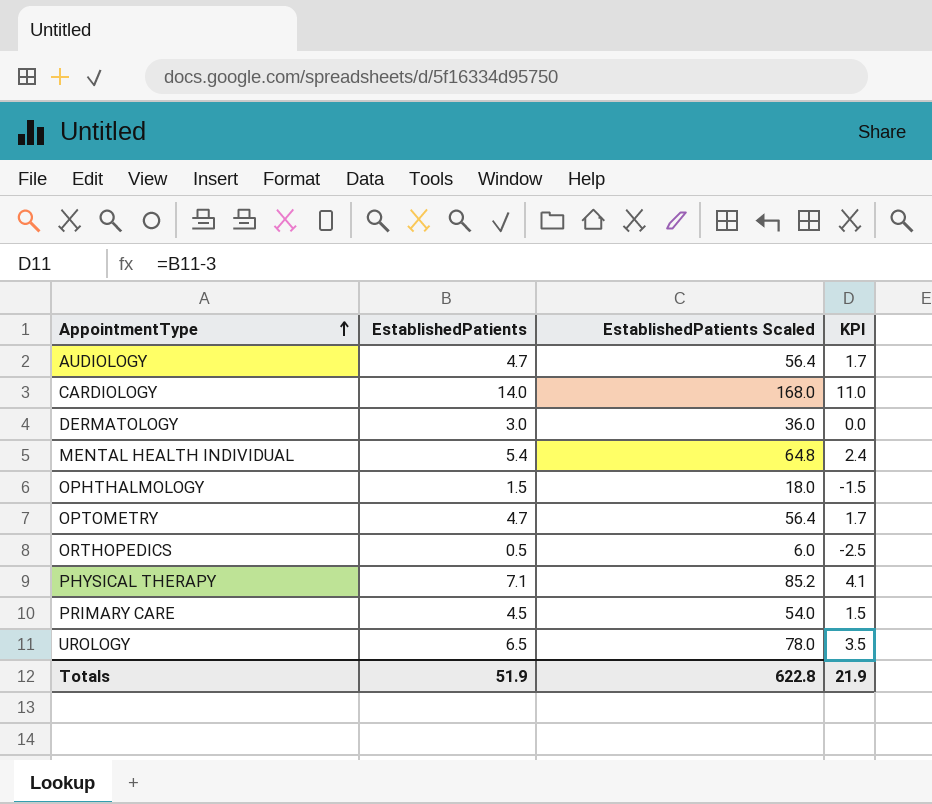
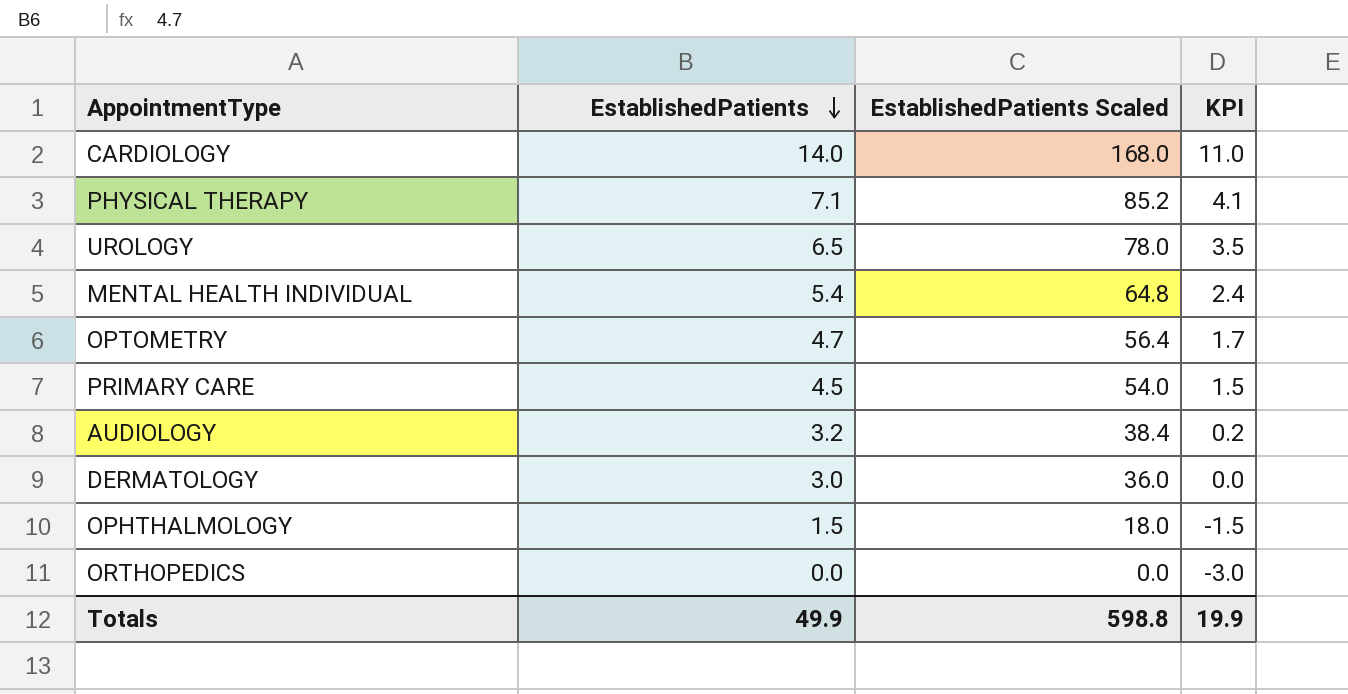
row order: AppointmentType ascending -> EstablishedPatients descending
AUDIOLOGY | EstablishedPatients: 4.7 -> 3.2
AUDIOLOGY | EstablishedPatients Scaled: 56.4 -> 38.4
AUDIOLOGY | KPI: 1.7 -> 0.2
ORTHOPEDICS | EstablishedPatients: 0.5 -> 0.0
ORTHOPEDICS | EstablishedPatients Scaled: 6.0 -> 0.0
ORTHOPEDICS | KPI: -2.5 -> -3.0
Totals | EstablishedPatients: 51.9 -> 49.9
Totals | EstablishedPatients Scaled: 622.8 -> 598.8
Totals | KPI: 21.9 -> 19.9

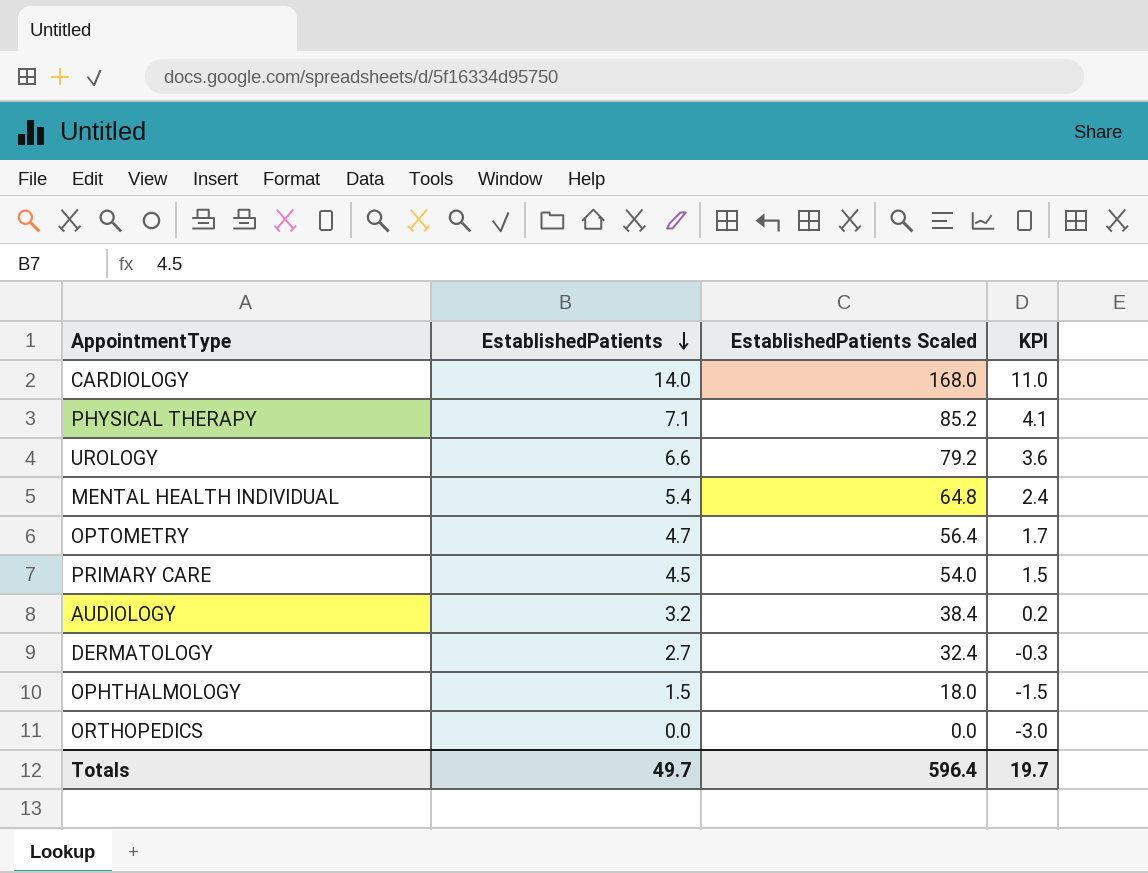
UROLOGY | EstablishedPatients: 6.5 -> 6.6
UROLOGY | EstablishedPatients Scaled: 78.0 -> 79.2
UROLOGY | KPI: 3.5 -> 3.6
DERMATOLOGY | EstablishedPatients: 3.0 -> 2.7
DERMATOLOGY | EstablishedPatients Scaled: 36.0 -> 32.4
DERMATOLOGY | KPI: 0.0 -> -0.3
Totals | EstablishedPatients: 49.9 -> 49.7
Totals | EstablishedPatients Scaled: 598.8 -> 596.4
Totals | KPI: 19.9 -> 19.7

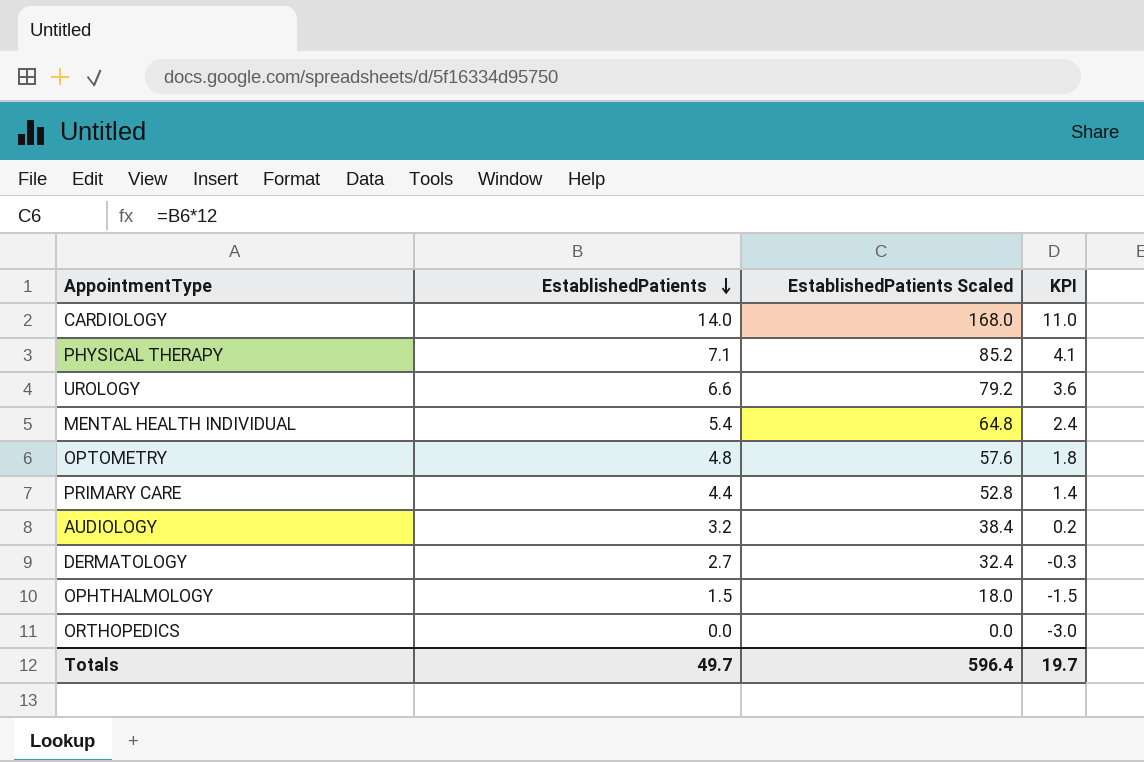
OPTOMETRY | EstablishedPatients: 4.7 -> 4.8
OPTOMETRY | EstablishedPatients Scaled: 56.4 -> 57.6
OPTOMETRY | KPI: 1.7 -> 1.8
PRIMARY CARE | EstablishedPatients: 4.5 -> 4.4
PRIMARY CARE | EstablishedPatients Scaled: 54.0 -> 52.8
PRIMARY CARE | KPI: 1.5 -> 1.4

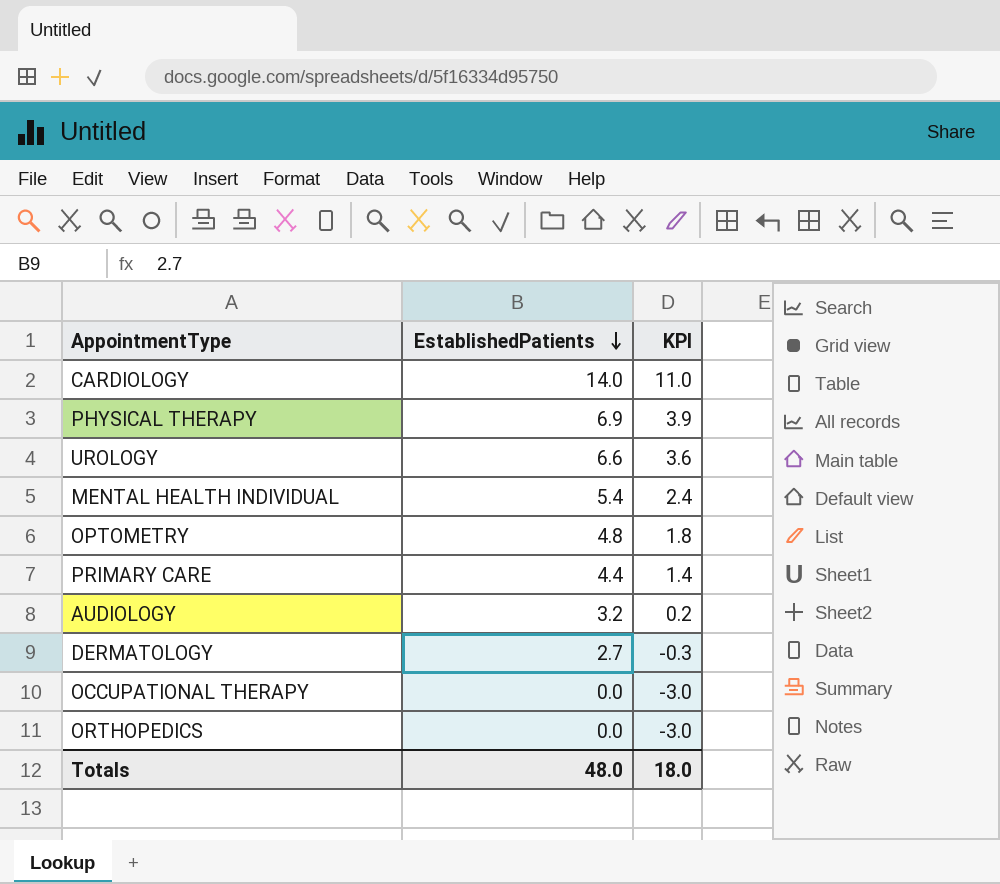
column EstablishedPatients Scaled | formula: [EstablishedPatients] * 12 -> none
row OPHTHALMOLOGY: 1.5 | 18.0 | -1.5 -> none
PHYSICAL THERAPY | EstablishedPatients: 7.1 -> 6.9
PHYSICAL THERAPY | KPI: 4.1 -> 3.9
row OCCUPATIONAL THERAPY: none -> 0.0 | -3.0
Totals | EstablishedPatients: 49.7 -> 48.0
Totals | KPI: 19.7 -> 18.0

